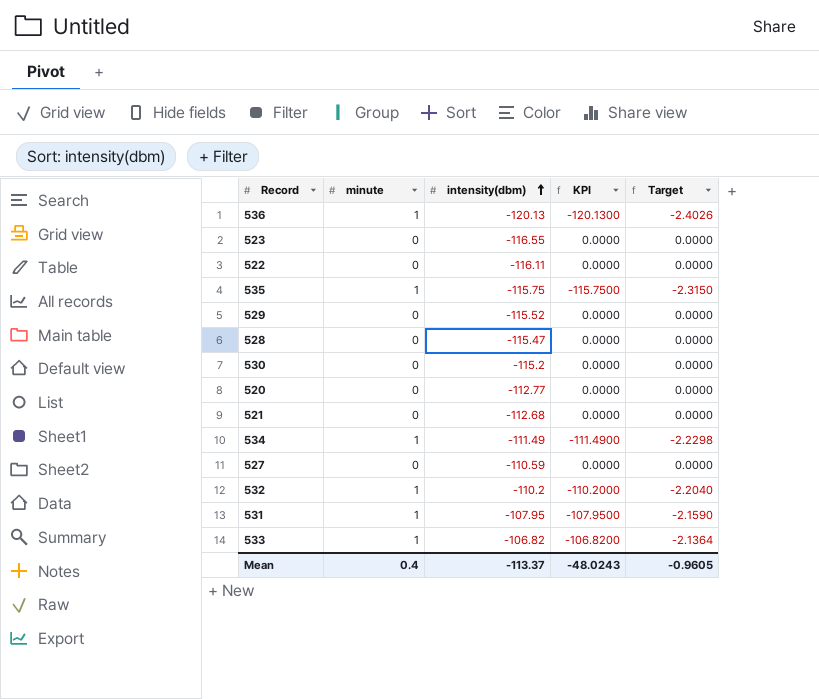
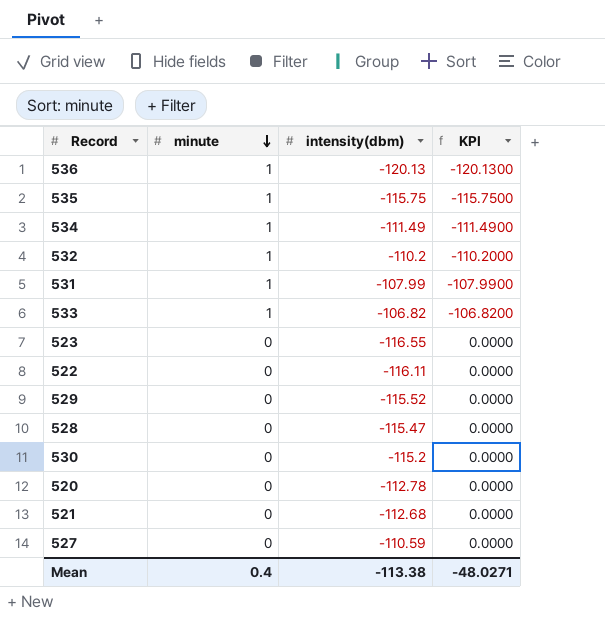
row order: intensity(dbm) ascending -> minute descending
column Target | formula: [KPI] * 0.02 -> none
531 | intensity(dbm): -107.95 -> -107.99
531 | KPI: -107.9500 -> -107.9900
520 | intensity(dbm): -112.77 -> -112.78
Mean | intensity(dbm): -113.37 -> -113.38
Mean | KPI: -48.0243 -> -48.0271

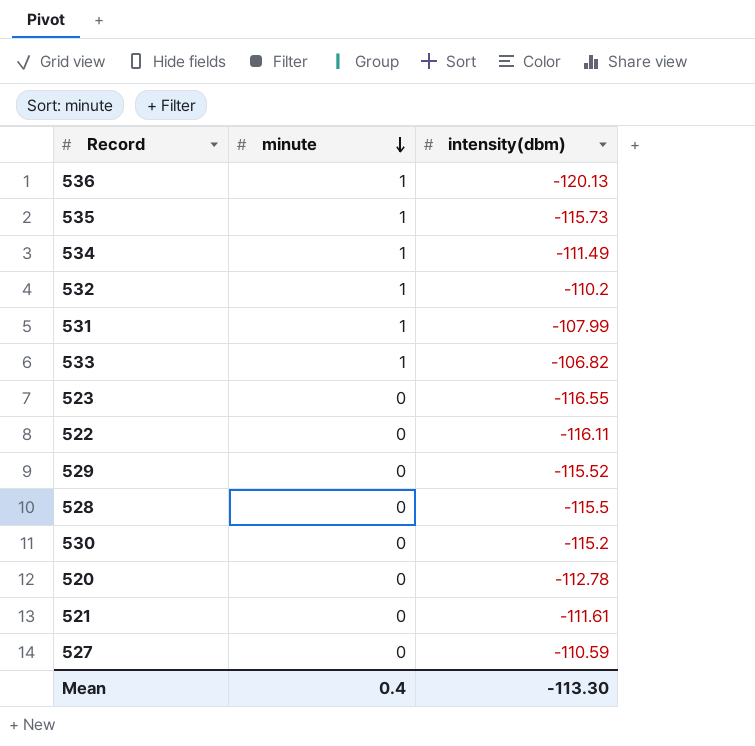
column KPI | formula: [minute] * [intensity(dbm)] -> none
535 | intensity(dbm): -115.75 -> -115.73
528 | intensity(dbm): -115.47 -> -115.5
521 | intensity(dbm): -112.68 -> -111.61
Mean | intensity(dbm): -113.38 -> -113.30

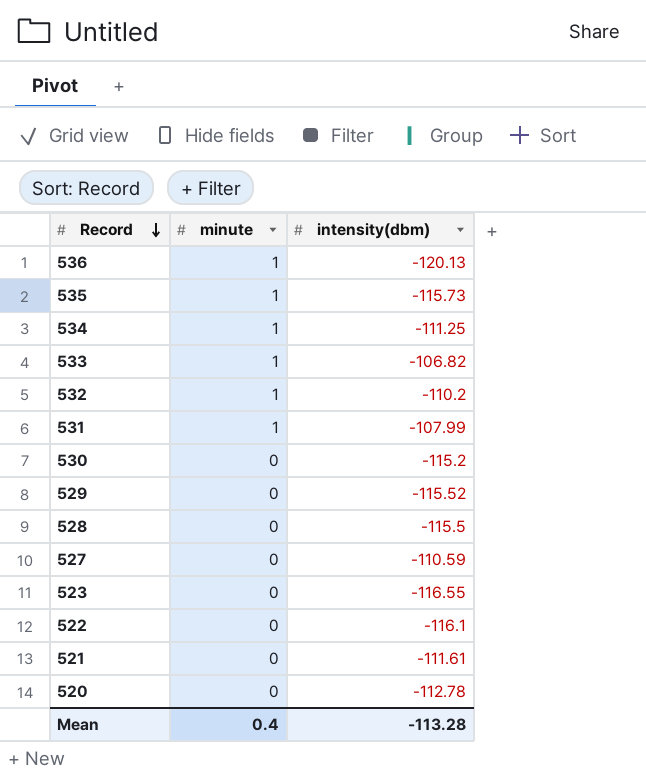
row order: minute descending -> Record descending
534 | intensity(dbm): -111.49 -> -111.25
522 | intensity(dbm): -116.11 -> -116.1
Mean | intensity(dbm): -113.30 -> -113.28

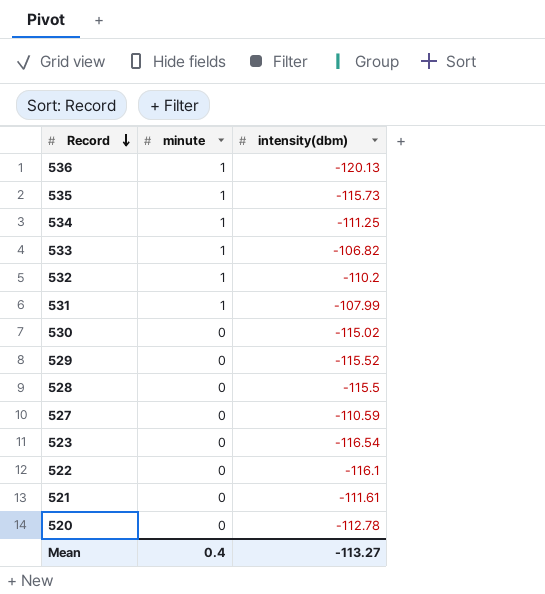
530 | intensity(dbm): -115.2 -> -115.02
523 | intensity(dbm): -116.55 -> -116.54
Mean | intensity(dbm): -113.28 -> -113.27

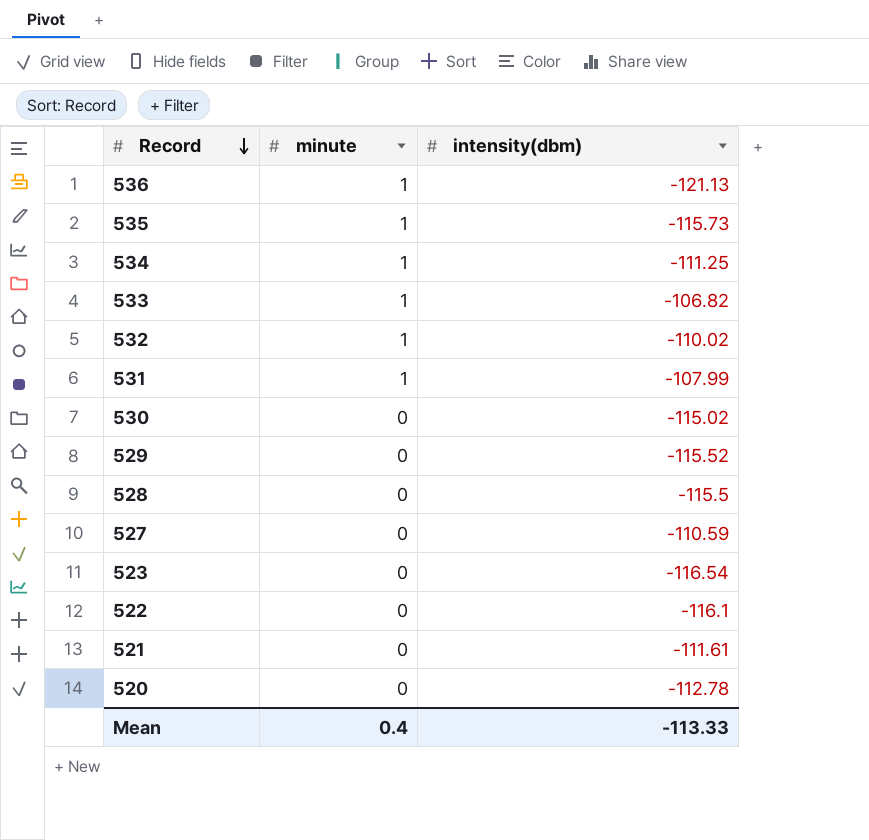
536 | intensity(dbm): -120.13 -> -121.13
532 | intensity(dbm): -110.2 -> -110.02
Mean | intensity(dbm): -113.27 -> -113.33

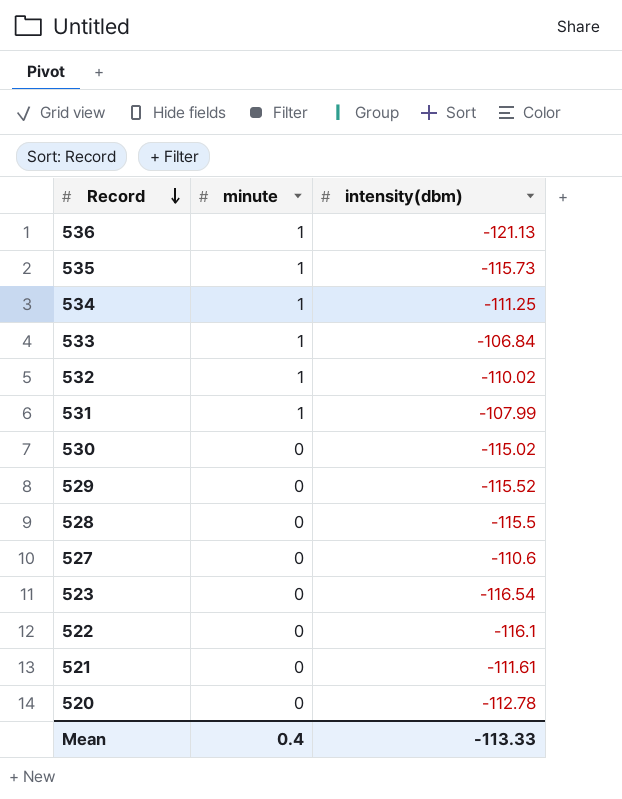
533 | intensity(dbm): -106.82 -> -106.84
527 | intensity(dbm): -110.59 -> -110.6

